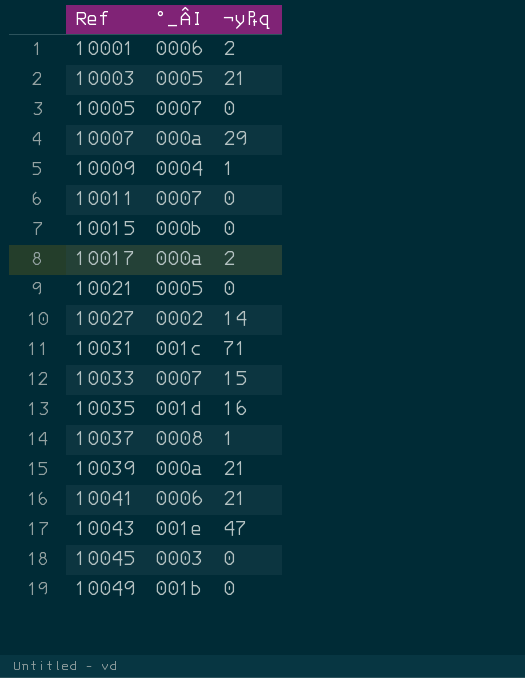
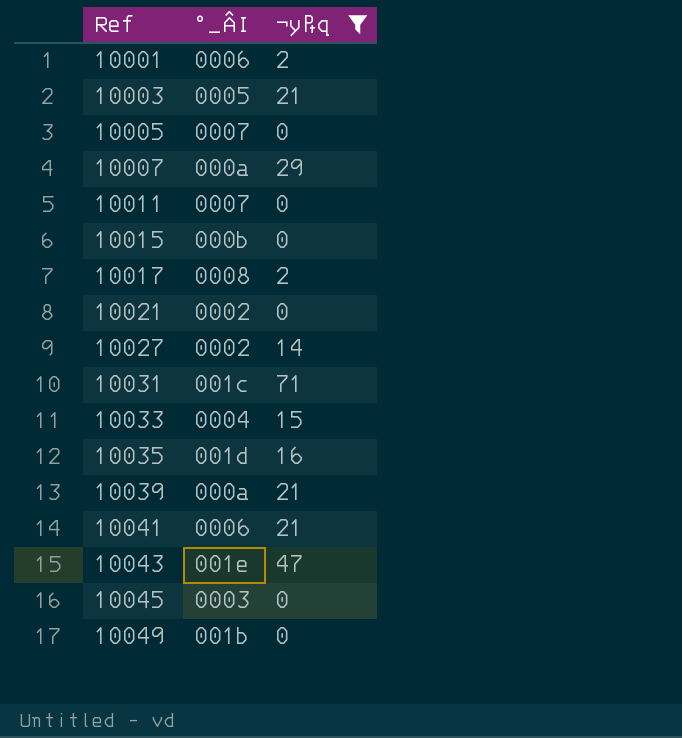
filter: none -> ¬y¶q != 1
10017 | °_ÂI: 000a -> 0008
10021 | °_ÂI: 0005 -> 0002
10033 | °_ÂI: 0007 -> 0004

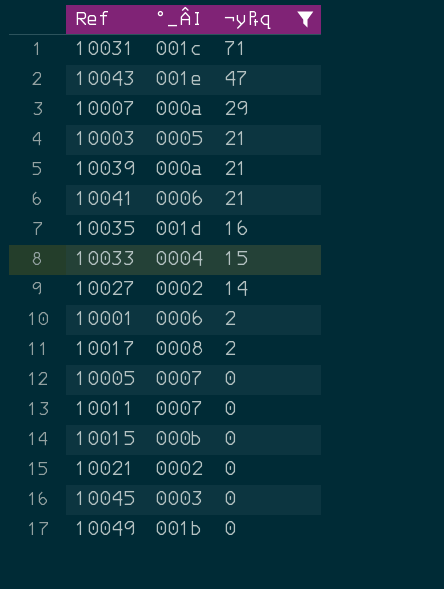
row order: Ref ascending -> ¬y¶q descending

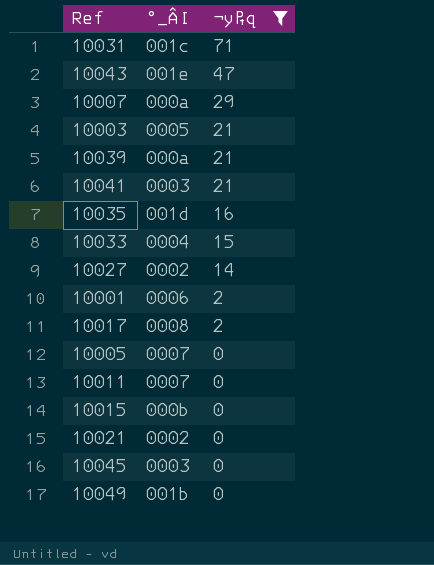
10041 | °_ÂI: 0006 -> 0003

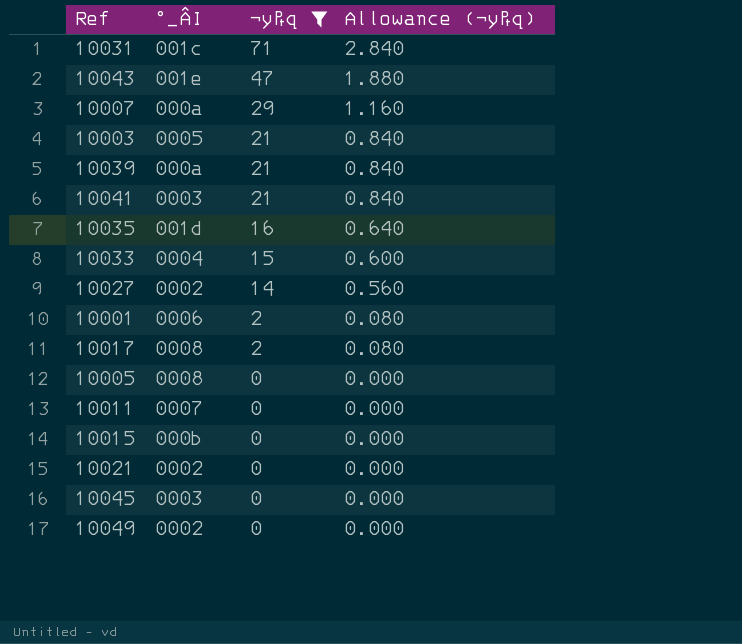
column Allowance (¬y¶q) | formula: none -> [¬y¶q] * 0.04
10005 | °_ÂI: 0007 -> 0008
10049 | °_ÂI: 001b -> 0002

